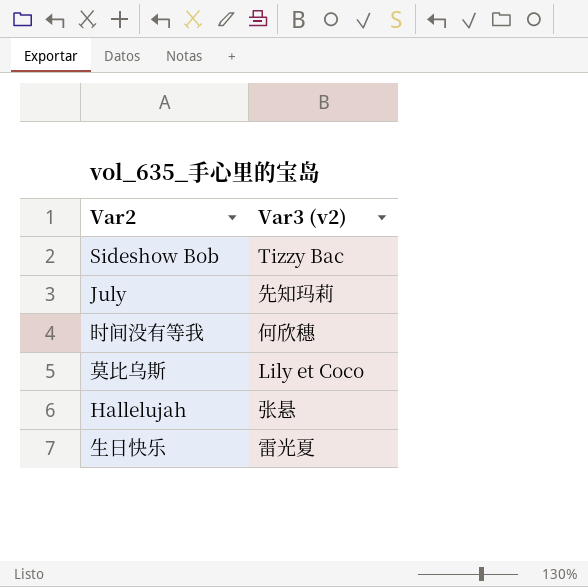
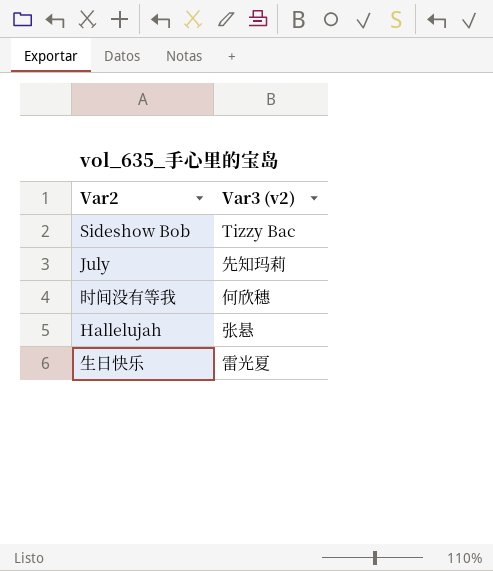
row 莫比乌斯: Lily et Coco -> none

